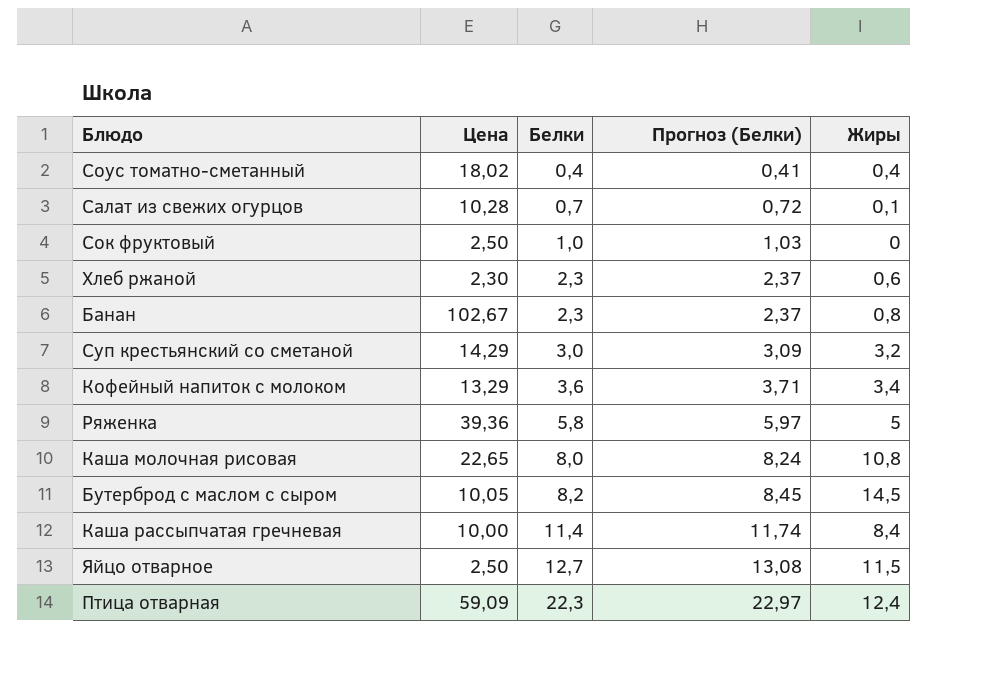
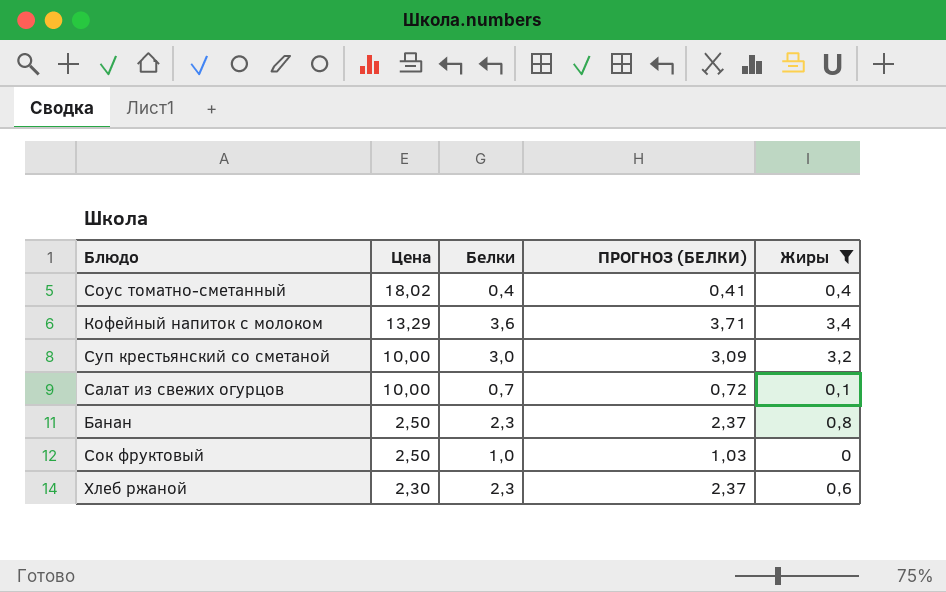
filter: none -> Жиры <= 3,4
row order: Белки ascending -> Цена descending
column name: Прогноз (Белки) -> ПРОГНОЗ (БЕЛКИ)
Суп крестьянский со сметаной | Цена: 14,29 -> 10,00
Салат из свежих огурцов | Цена: 10,28 -> 10,00
Банан | Цена: 102,67 -> 2,50

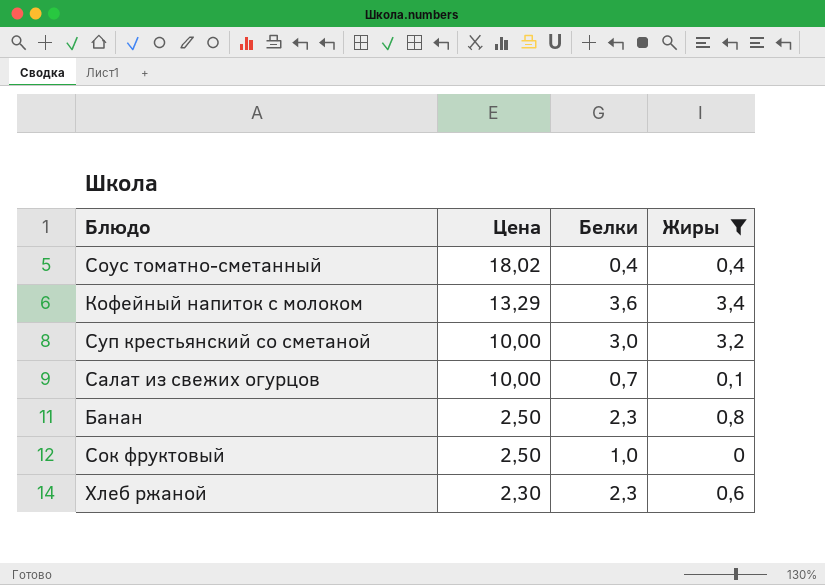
column ПРОГНОЗ (БЕЛКИ) | formula: [Белки] * 1,03 -> none

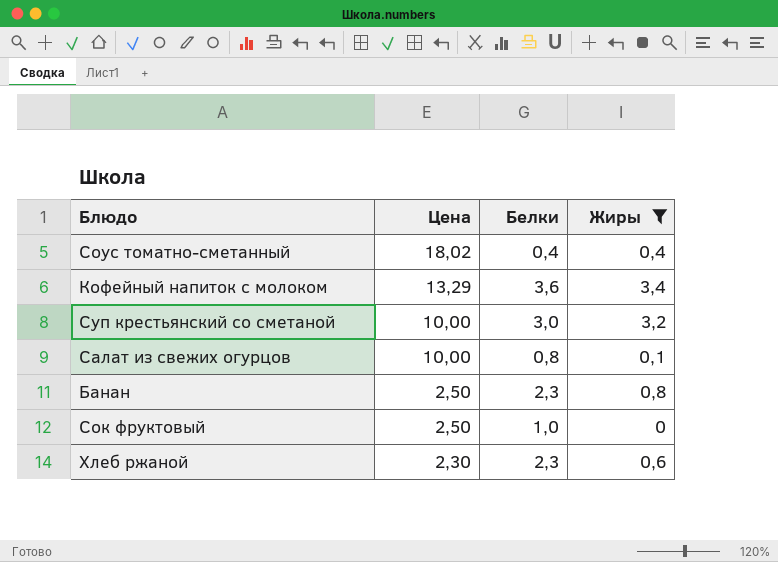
Салат из свежих огурцов | Белки: 0,7 -> 0,8

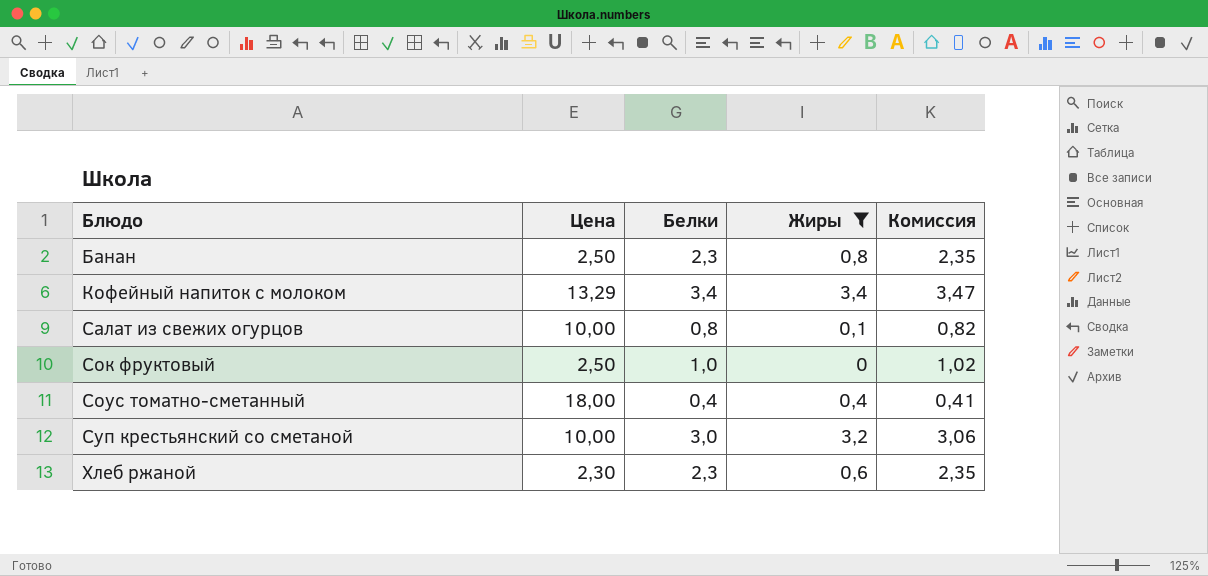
row order: Цена descending -> Блюдо ascending
column Комиссия | formula: none -> [Белки] * 1,02
Кофейный напиток с молоком | Белки: 3,6 -> 3,4
Соус томатно-сметанный | Цена: 18,02 -> 18,00

